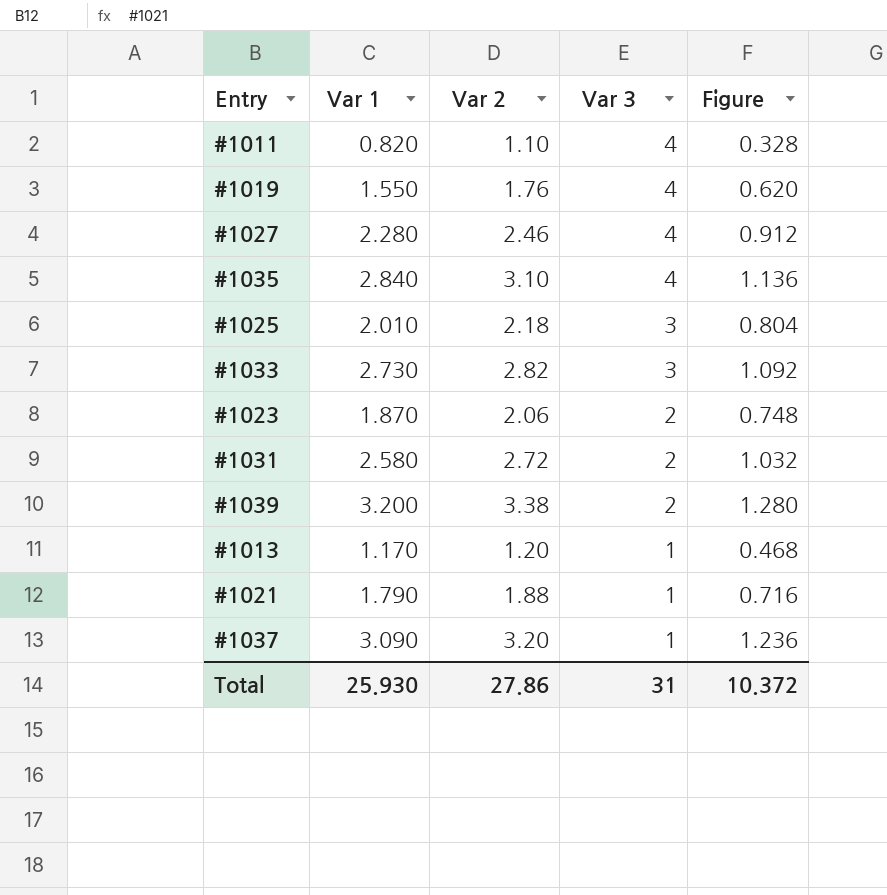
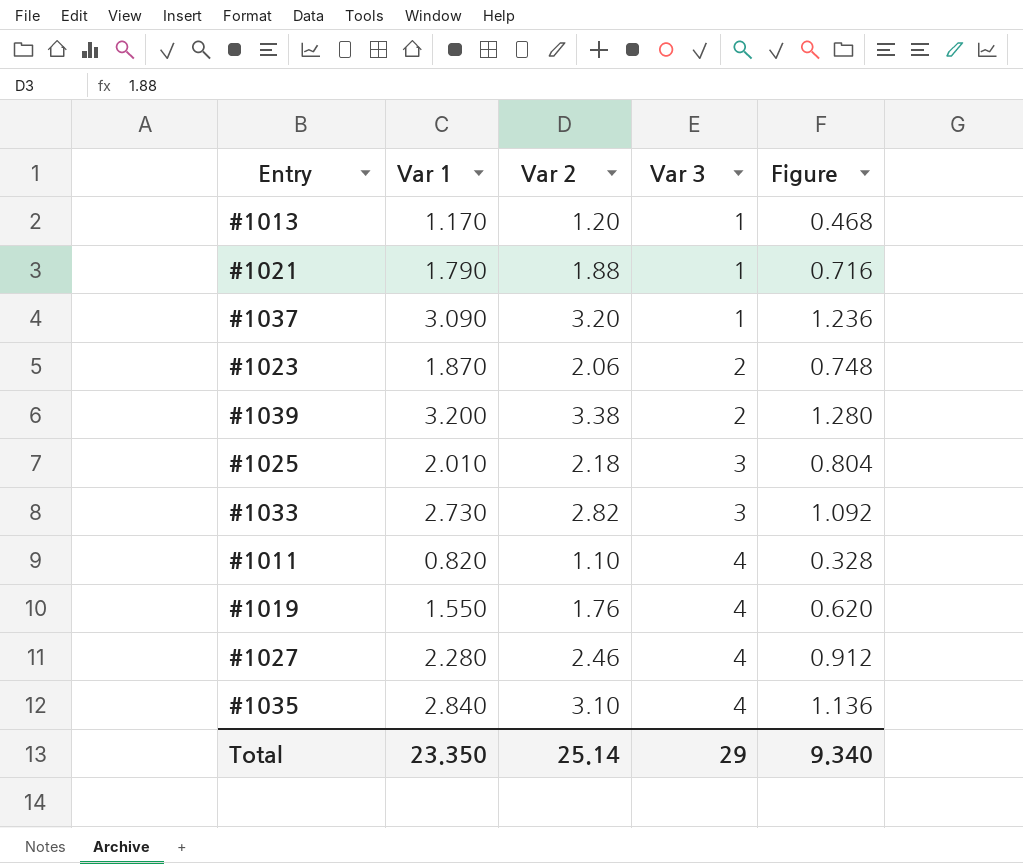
row order: Var 3 descending -> Var 3 ascending
row #1031: 2.580 | 2.72 | 2 | 1.032 -> none
Total | Var 1: 25.930 -> 23.350
Total | Var 2: 27.86 -> 25.14
Total | Var 3: 31 -> 29
Total | Figure: 10.372 -> 9.340

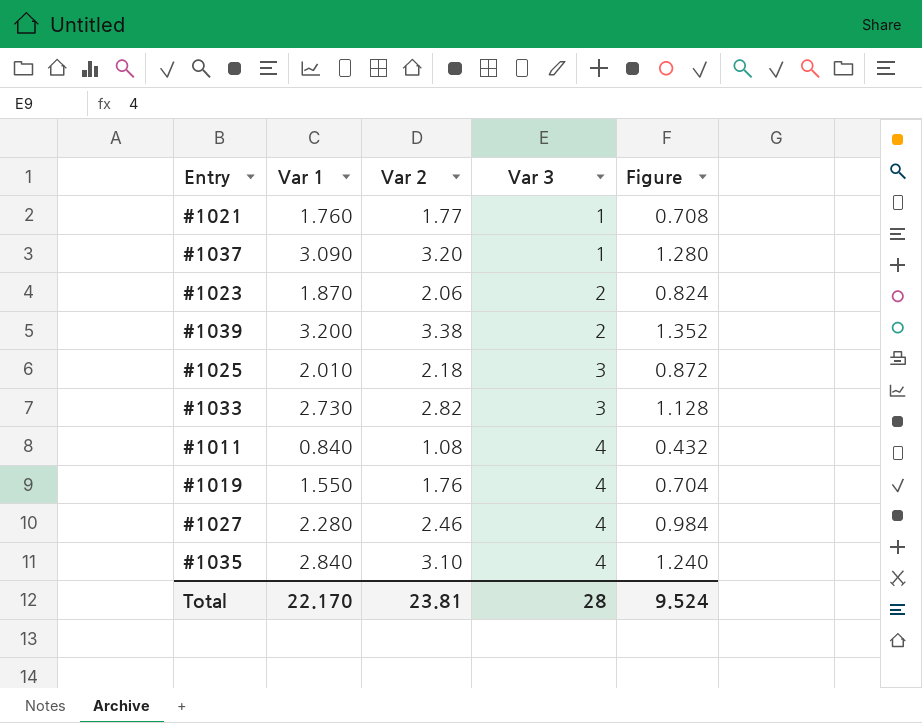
column Figure | formula: [Var 1] * 0.4 -> [Var 2] * 0.4
row #1013: 1.170 | 1.20 | 1 | 0.468 -> none
#1021 | Var 1: 1.790 -> 1.760
#1021 | Var 2: 1.88 -> 1.77
#1011 | Var 1: 0.820 -> 0.840
#1011 | Var 2: 1.10 -> 1.08
Total | Var 1: 23.350 -> 22.170
Total | Var 2: 25.14 -> 23.81
Total | Var 3: 29 -> 28
Total | Figure: 9.340 -> 9.524

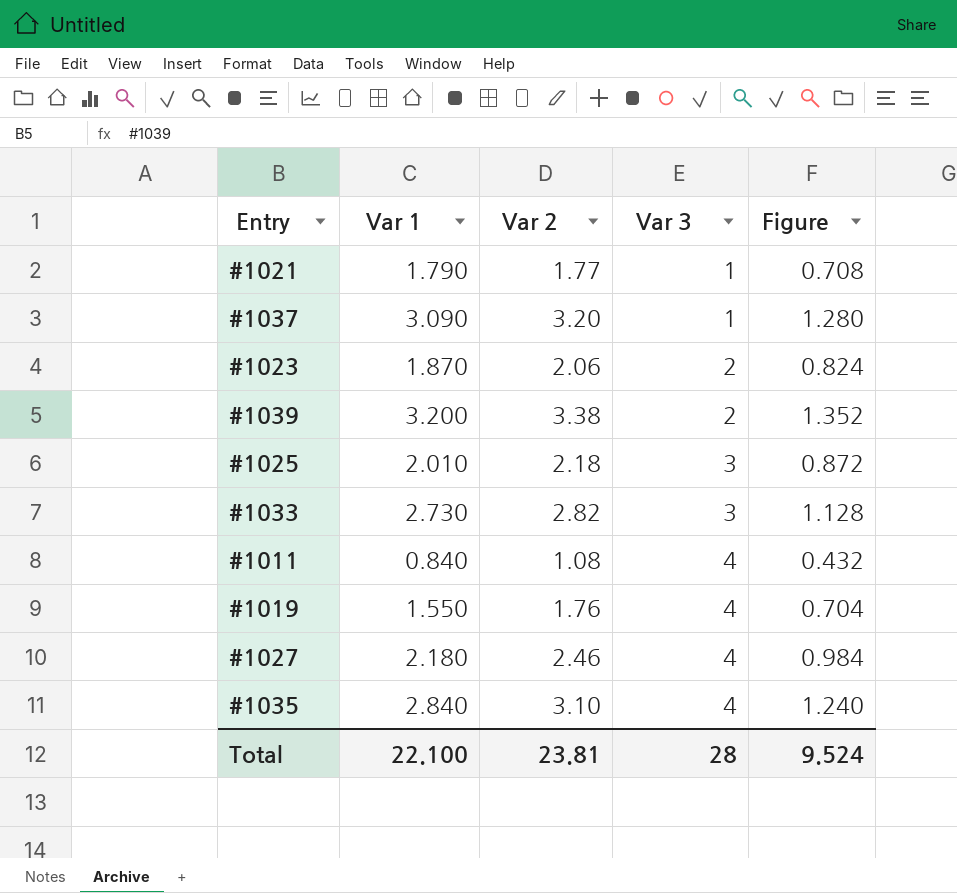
#1021 | Var 1: 1.760 -> 1.790
#1027 | Var 1: 2.280 -> 2.180
Total | Var 1: 22.170 -> 22.100

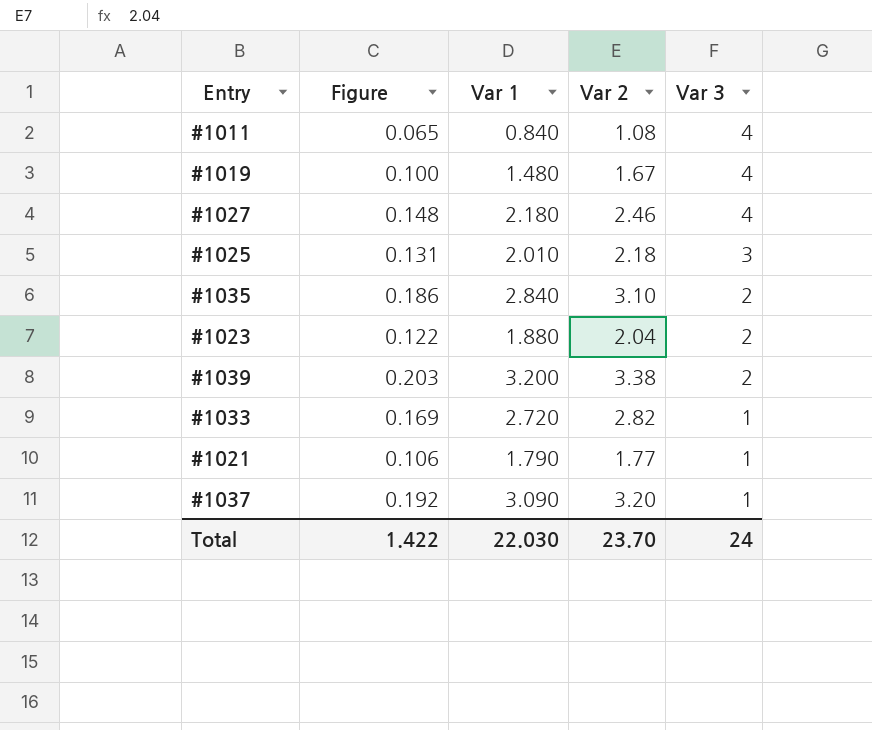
row order: Var 3 ascending -> Var 3 descending
column Figure | formula: [Var 2] * 0.4 -> [Var 2] * 0.06
column Figure | position: 5 -> 2
#1019 | Var 1: 1.550 -> 1.480
#1019 | Var 2: 1.76 -> 1.67
#1035 | Var 3: 4 -> 2
#1023 | Var 1: 1.870 -> 1.880
#1023 | Var 2: 2.06 -> 2.04
#1033 | Var 1: 2.730 -> 2.720
#1033 | Var 3: 3 -> 1
Total | Figure: 9.524 -> 1.422
Total | Var 1: 22.100 -> 22.030
Total | Var 2: 23.81 -> 23.70
Total | Var 3: 28 -> 24

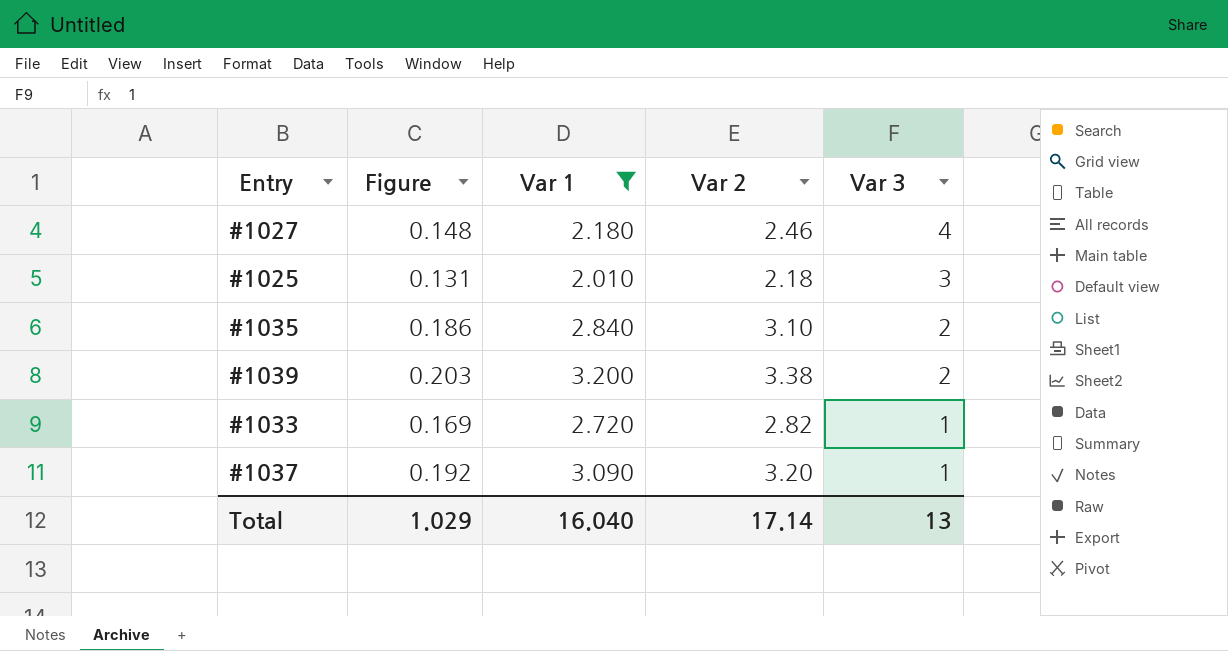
filter: none -> Var 1 >= 2.010
Total | Figure: 1.422 -> 1.029
Total | Var 1: 22.030 -> 16.040
Total | Var 2: 23.70 -> 17.14
Total | Var 3: 24 -> 13

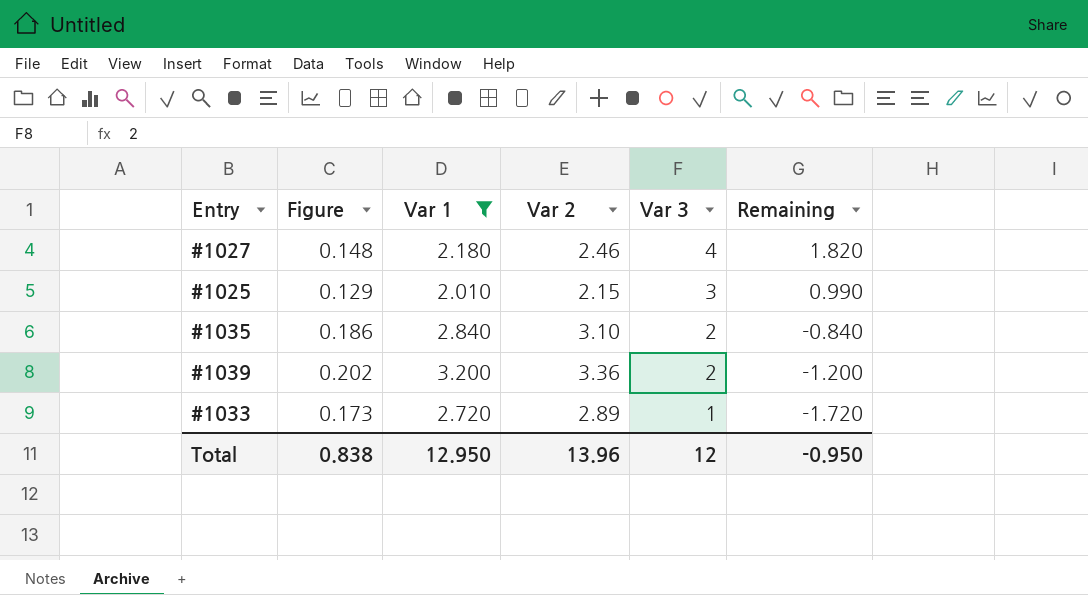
column Remaining | formula: none -> [Var 3] - [Var 1]
row #1037: 0.192 | 3.090 | 3.20 | 1 -> none
#1025 | Figure: 0.131 -> 0.129
#1025 | Var 2: 2.18 -> 2.15
#1039 | Figure: 0.203 -> 0.202
#1039 | Var 2: 3.38 -> 3.36
#1033 | Figure: 0.169 -> 0.173
#1033 | Var 2: 2.82 -> 2.89
Total | Figure: 1.029 -> 0.838
Total | Var 1: 16.040 -> 12.950
Total | Var 2: 17.14 -> 13.96
Total | Var 3: 13 -> 12

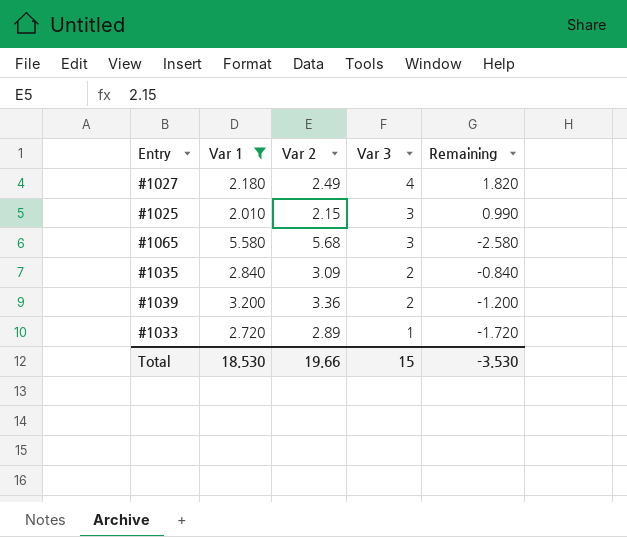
column Figure | formula: [Var 2] * 0.06 -> none
#1027 | Var 2: 2.46 -> 2.49
row #1065: none -> 5.580 | 5.68 | 3 | -2.580
#1035 | Var 2: 3.10 -> 3.09
Total | Var 1: 12.950 -> 18.530
Total | Var 2: 13.96 -> 19.66
Total | Var 3: 12 -> 15
Total | Remaining: -0.950 -> -3.530

